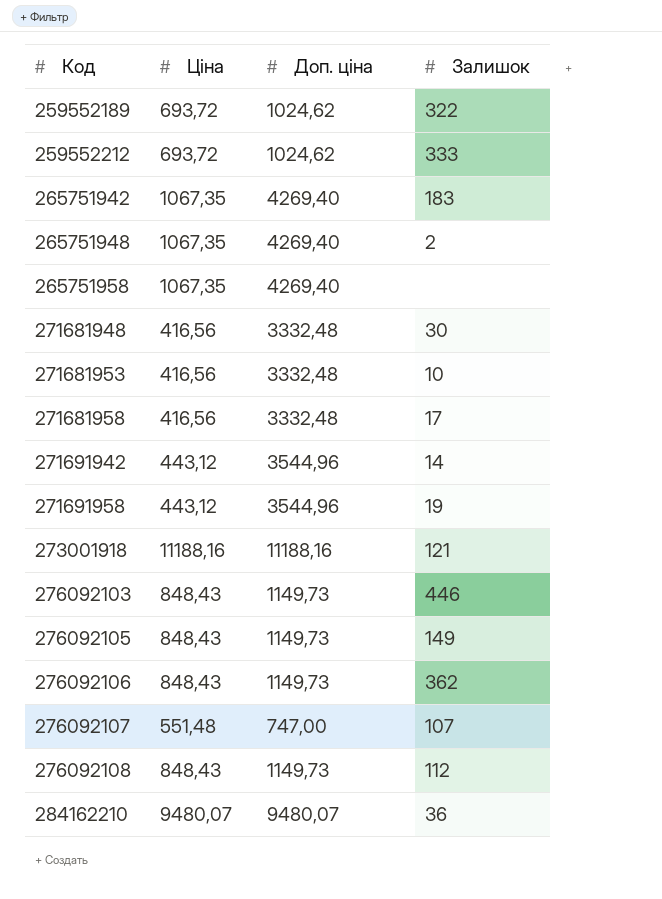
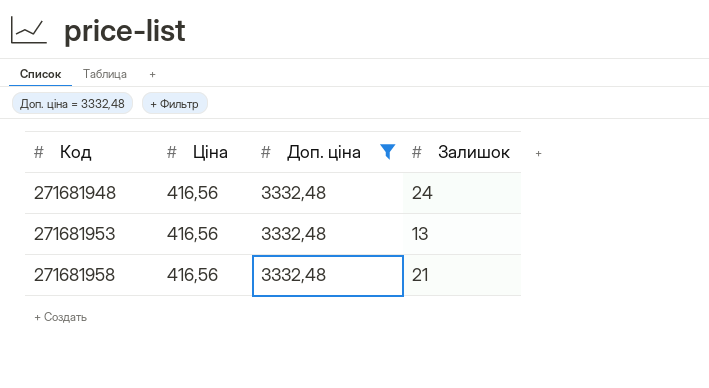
filter: none -> Доп. ціна = 3332,48
271681948 | Залишок: 30 -> 24
271681953 | Залишок: 10 -> 13
271681958 | Залишок: 17 -> 21

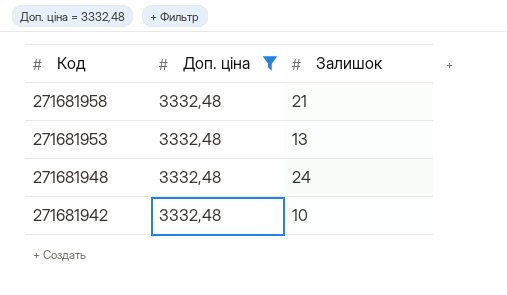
row order: Код ascending -> Код descending
column Ціна | position: 2 -> none
row 271681942: none -> 3332,48 | 10

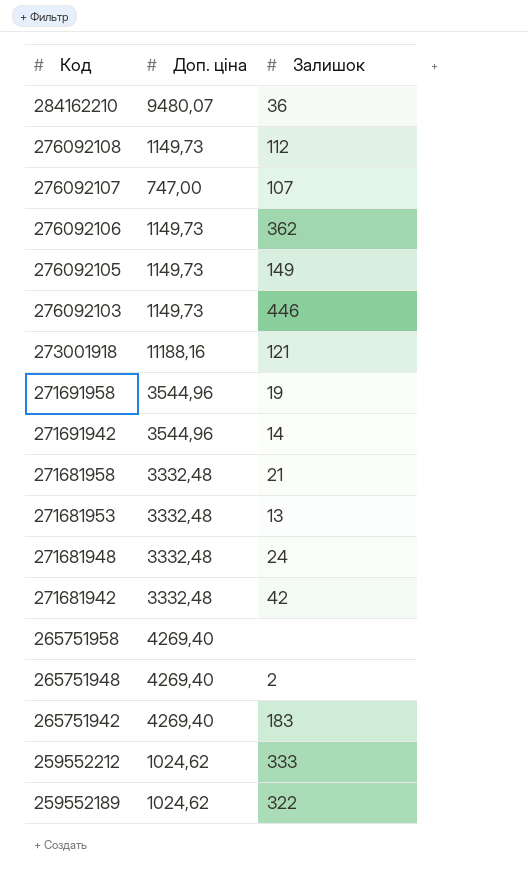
filter: Доп. ціна = 3332,48 -> none
271681942 | Залишок: 10 -> 42

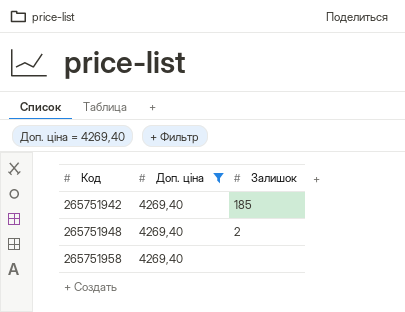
filter: none -> Доп. ціна = 4269,40
row order: Код descending -> Код ascending
265751942 | Залишок: 183 -> 185

